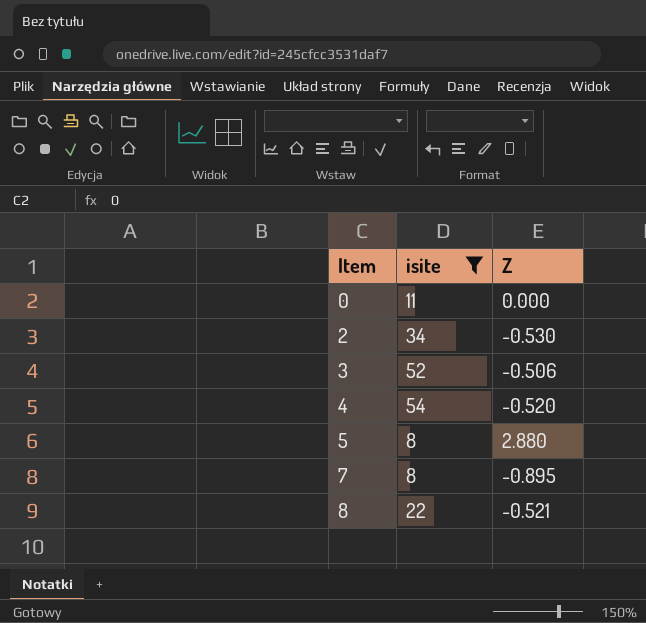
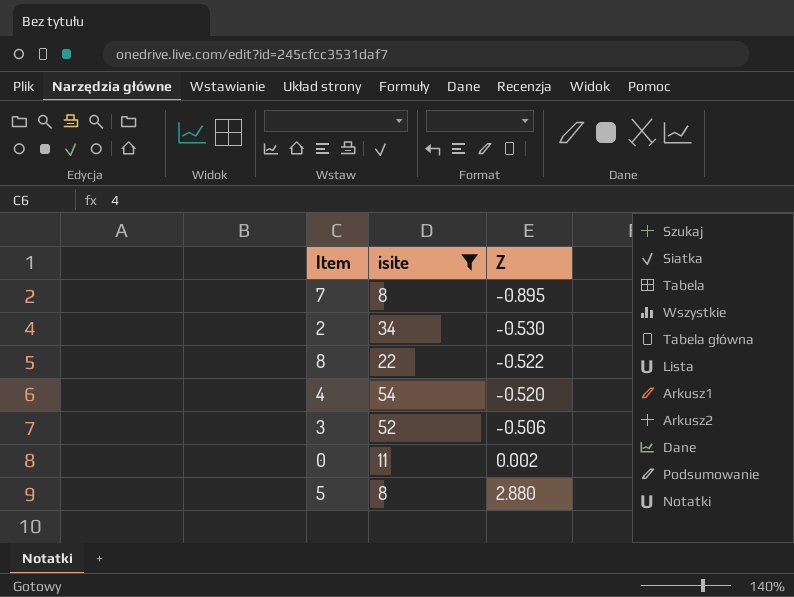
row order: Item ascending -> Z ascending
8 | Z: -0.521 -> -0.522
0 | Z: 0.000 -> 0.002

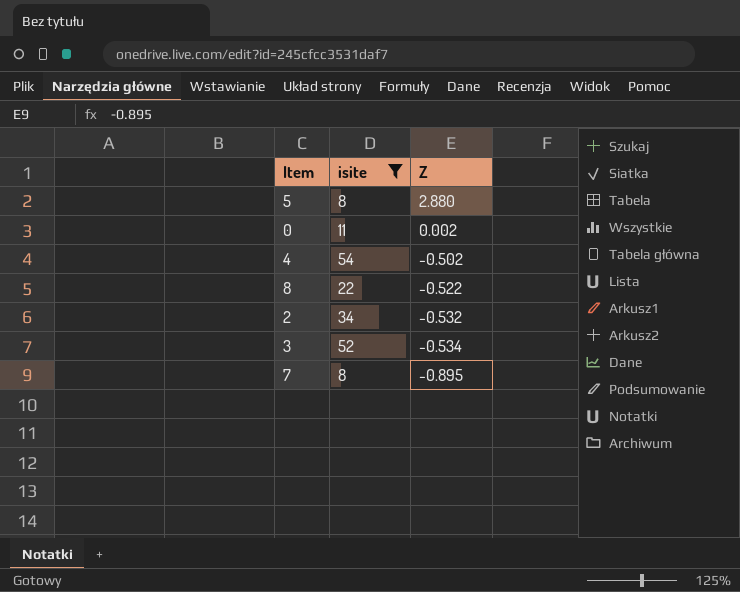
row order: Z ascending -> Z descending
4 | Z: -0.520 -> -0.502
2 | Z: -0.530 -> -0.532
3 | Z: -0.506 -> -0.534

